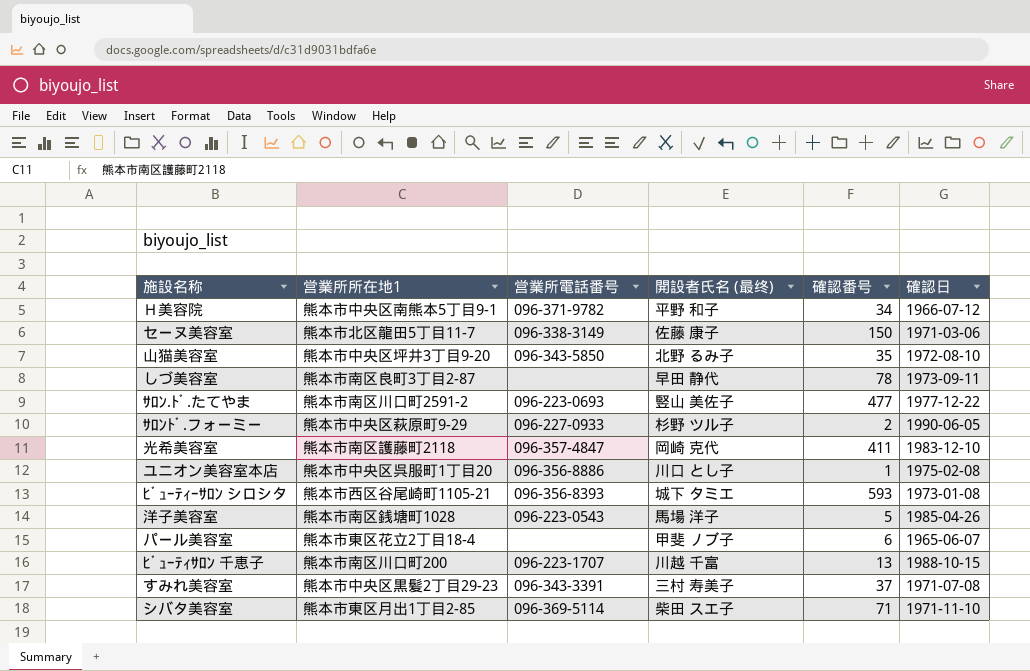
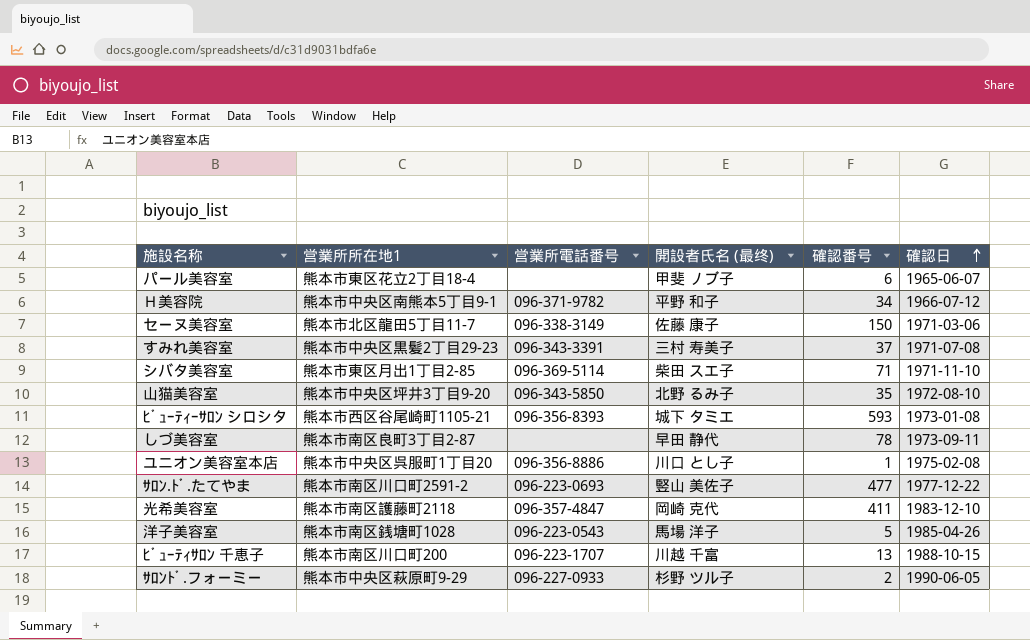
row order: none -> 確認日 ascending

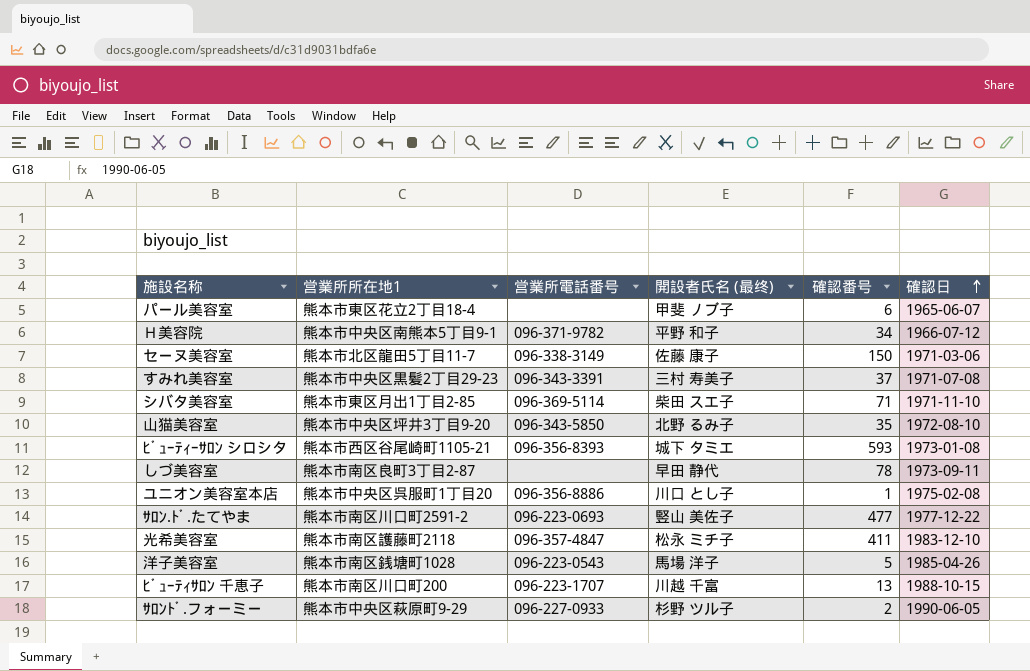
光希美容室 | 開設者氏名 (最终): 岡崎 克代 -> 松永 ミチ子

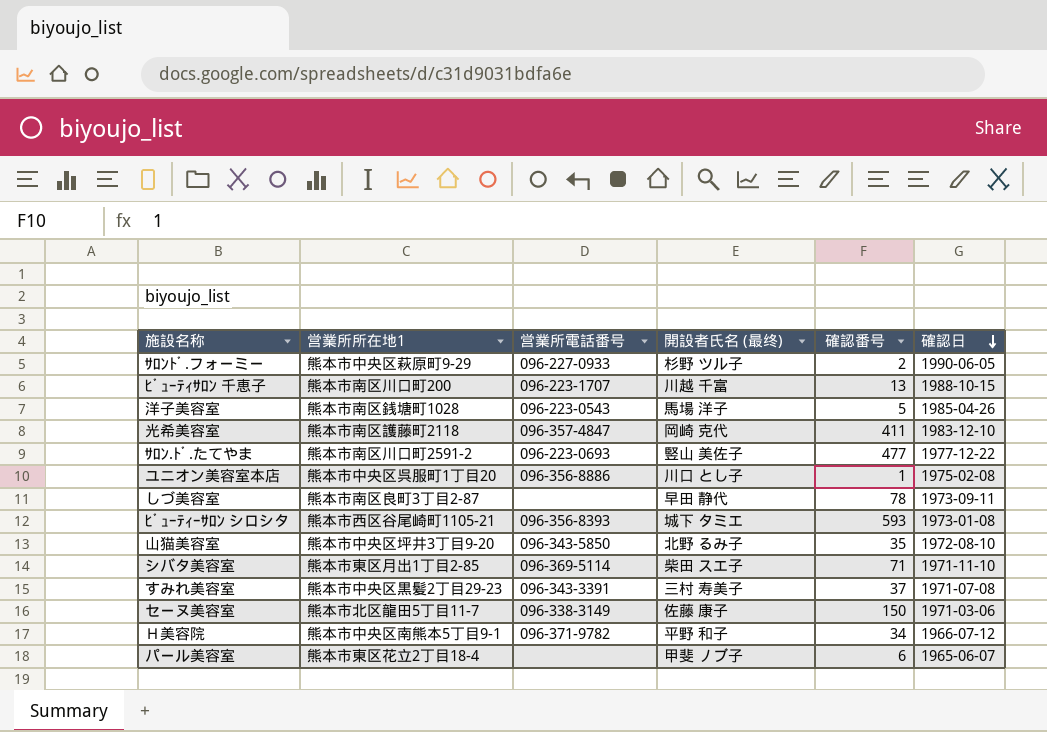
row order: 確認日 ascending -> 確認日 descending
光希美容室 | 開設者氏名 (最终): 松永 ミチ子 -> 岡崎 克代

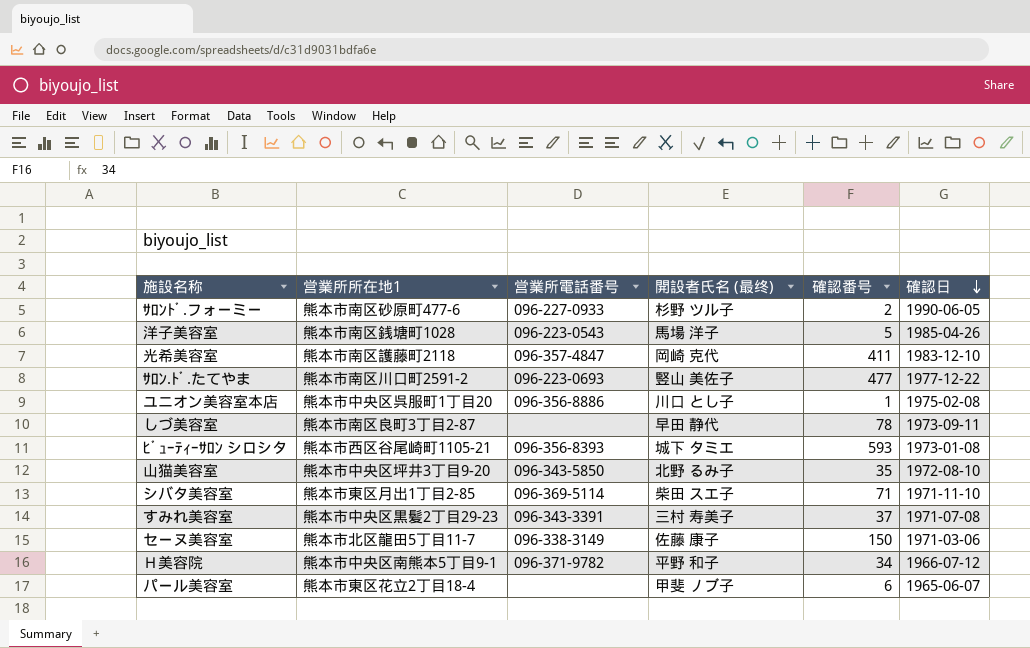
row ﾋﾞｭｰﾃｨｻﾛﾝ 千恵子: 熊本市南区川口町200 | 096-223-1707 | 川越 千富 | 13 | 1988-10-15 -> none
ｻﾛﾝﾄﾞ.フォーミー | 営業所所在地1: 熊本市中央区萩原町9-29 -> 熊本市南区砂原町477-6

